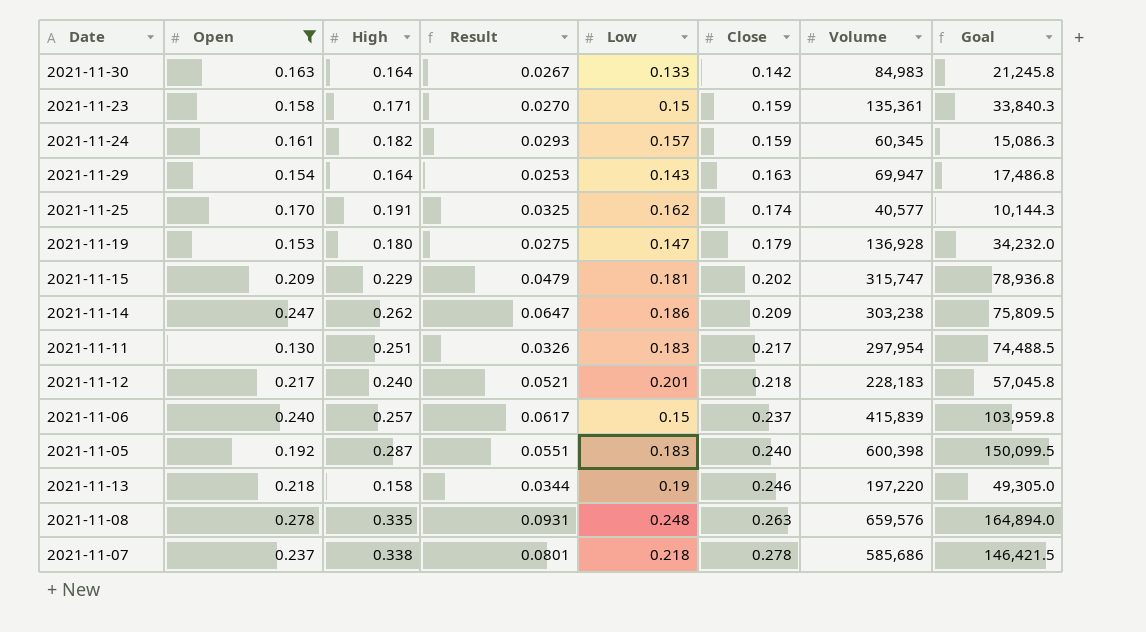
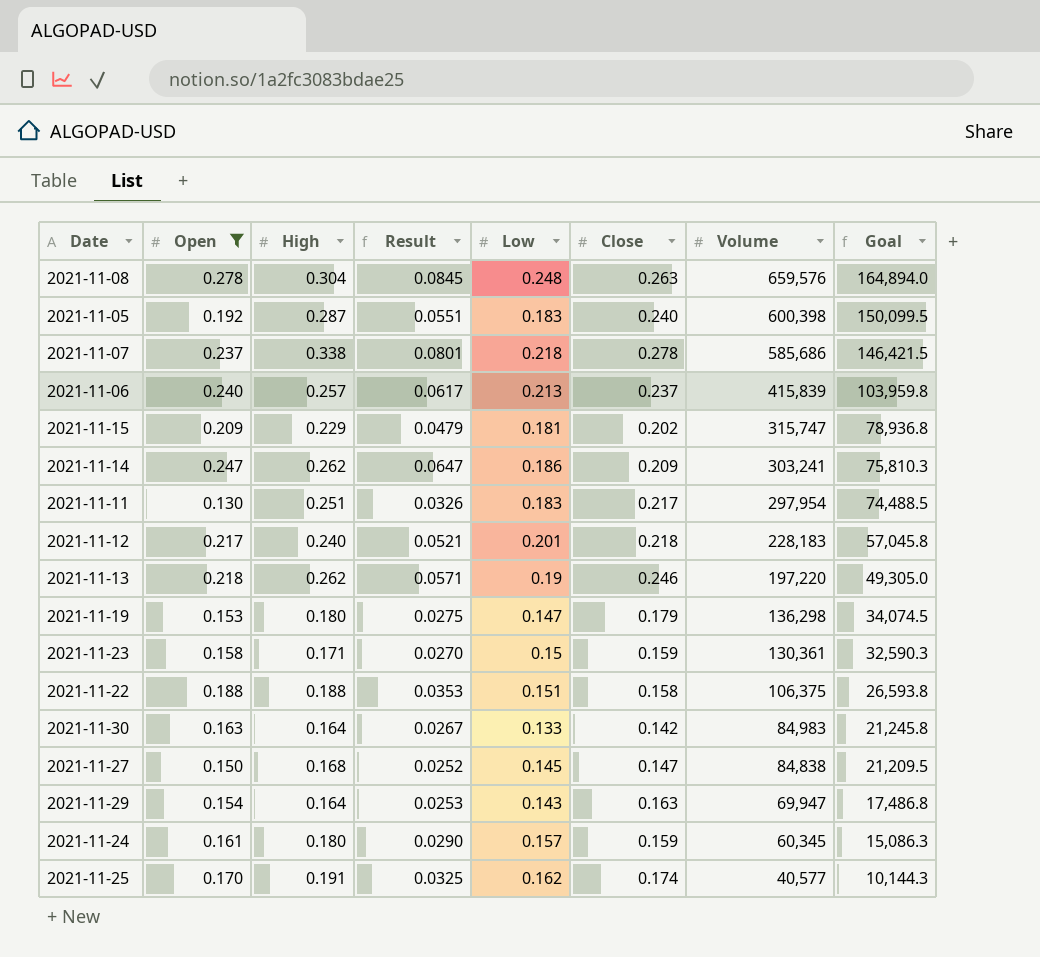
row order: Close ascending -> Volume descending
2021-11-08 | High: 0.335 -> 0.304
2021-11-08 | Result: 0.0931 -> 0.0845
2021-11-06 | Low: 0.15 -> 0.213
2021-11-14 | Volume: 303,238 -> 303,241
2021-11-14 | Goal: 75,809.5 -> 75,810.3
2021-11-13 | High: 0.158 -> 0.262
2021-11-13 | Result: 0.0344 -> 0.0571
2021-11-19 | Volume: 136,928 -> 136,298
2021-11-19 | Goal: 34,232.0 -> 34,074.5
2021-11-23 | Volume: 135,361 -> 130,361
2021-11-23 | Goal: 33,840.3 -> 32,590.3
row 2021-11-22: none -> 0.188 | 0.188 | 0.0353 | 0.151 | 0.158 | 106,375 | 26,593.8
row 2021-11-27: none -> 0.150 | 0.168 | 0.0252 | 0.145 | 0.147 | 84,838 | 21,209.5
2021-11-24 | High: 0.182 -> 0.180
2021-11-24 | Result: 0.0293 -> 0.0290

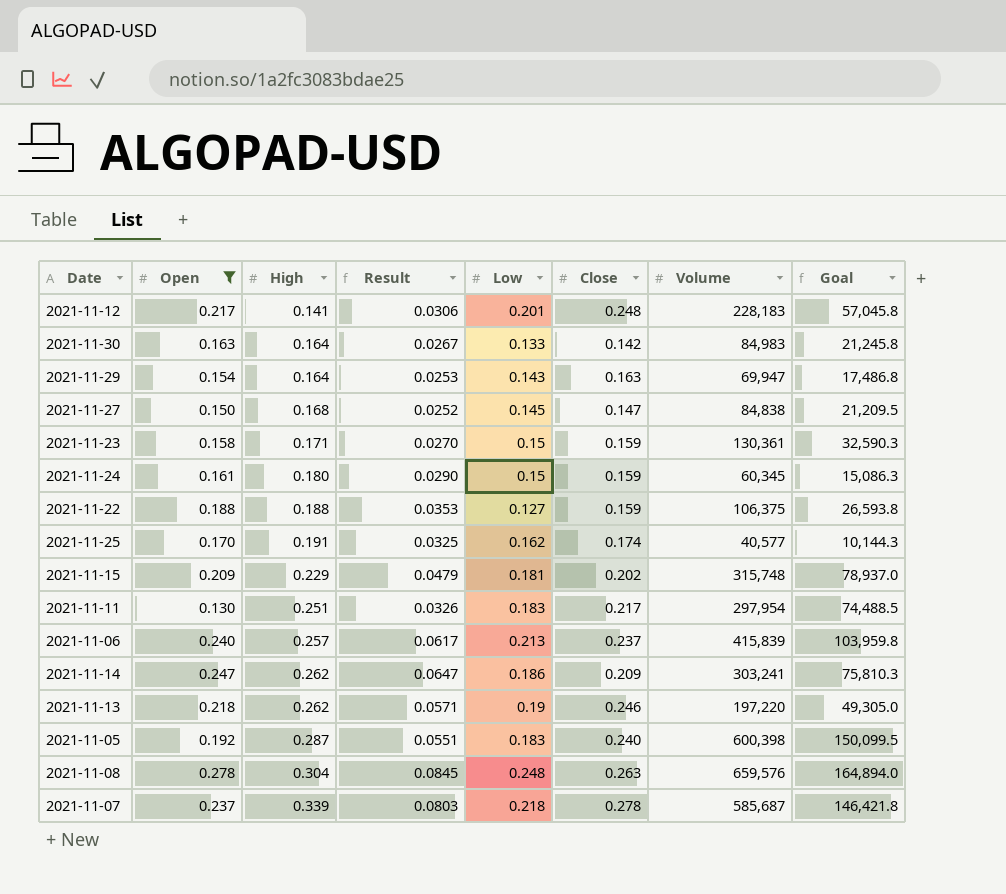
row order: Volume descending -> High ascending
row 2021-11-19: 0.153 | 0.180 | 0.0275 | 0.147 | 0.179 | 136,298 | 34,074.5 -> none
2021-11-12 | High: 0.240 -> 0.141
2021-11-12 | Result: 0.0521 -> 0.0306
2021-11-12 | Close: 0.218 -> 0.248
2021-11-24 | Low: 0.157 -> 0.15
2021-11-22 | Low: 0.151 -> 0.127
2021-11-22 | Close: 0.158 -> 0.159
2021-11-15 | Volume: 315,747 -> 315,748
2021-11-15 | Goal: 78,936.8 -> 78,937.0
2021-11-07 | High: 0.338 -> 0.339
2021-11-07 | Result: 0.0801 -> 0.0803
2021-11-07 | Volume: 585,686 -> 585,687
2021-11-07 | Goal: 146,421.5 -> 146,421.8

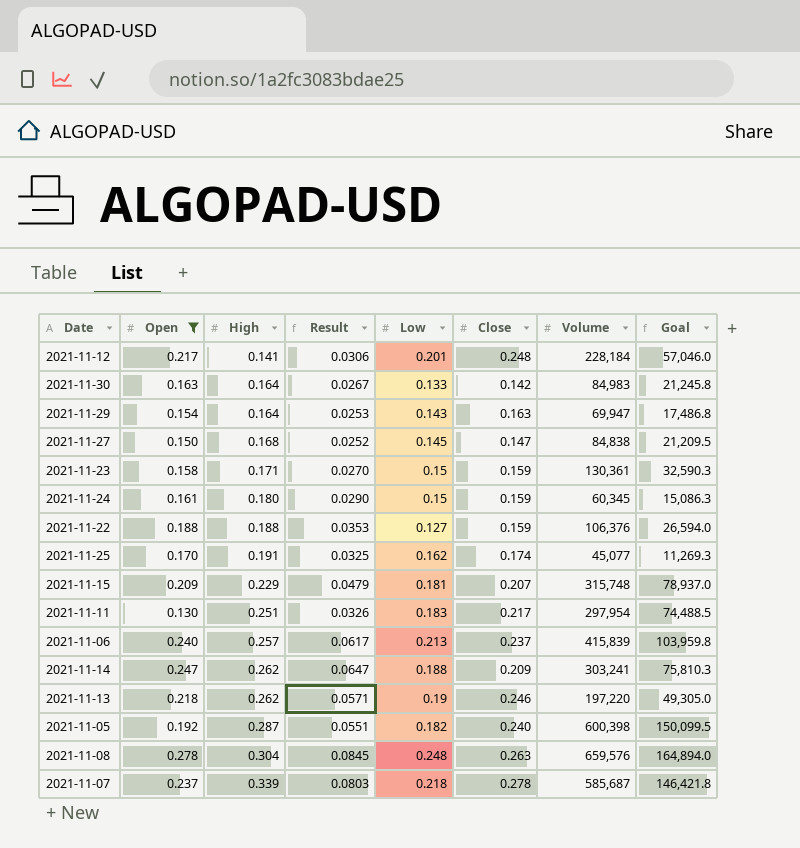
2021-11-12 | Volume: 228,183 -> 228,184
2021-11-12 | Goal: 57,045.8 -> 57,046.0
2021-11-22 | Volume: 106,375 -> 106,376
2021-11-22 | Goal: 26,593.8 -> 26,594.0
2021-11-25 | Volume: 40,577 -> 45,077
2021-11-25 | Goal: 10,144.3 -> 11,269.3
2021-11-15 | Close: 0.202 -> 0.207
2021-11-14 | Low: 0.186 -> 0.188
2021-11-05 | Low: 0.183 -> 0.182

